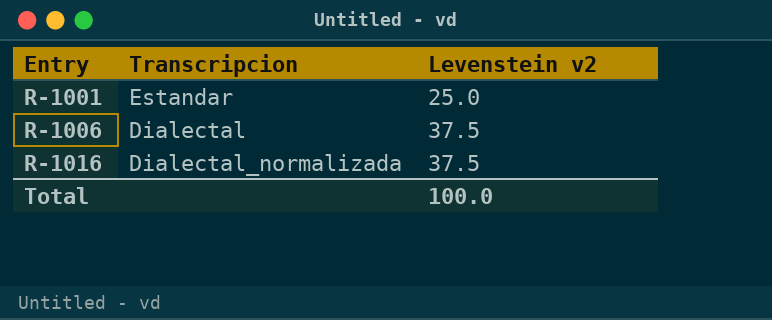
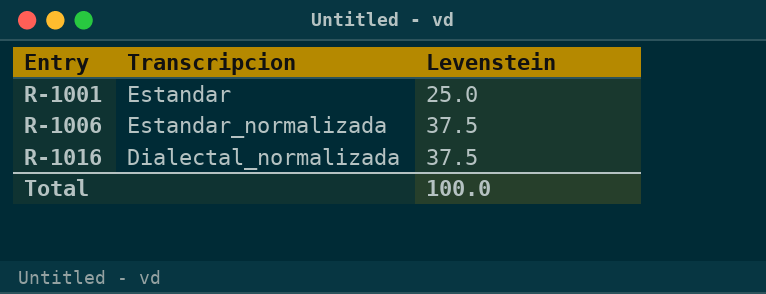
column name: Levenstein v2 -> Levenstein
R-1006 | Transcripcion: Dialectal -> Estandar_normalizada

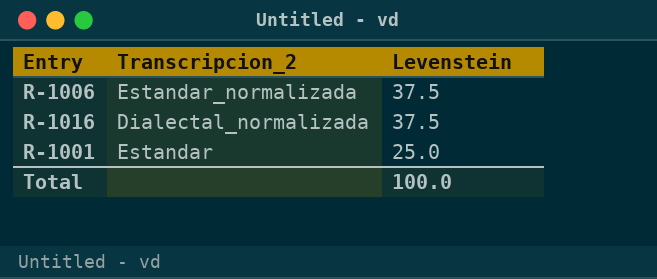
row order: Entry ascending -> Levenstein descending
column name: Transcripcion -> Transcripcion_2

